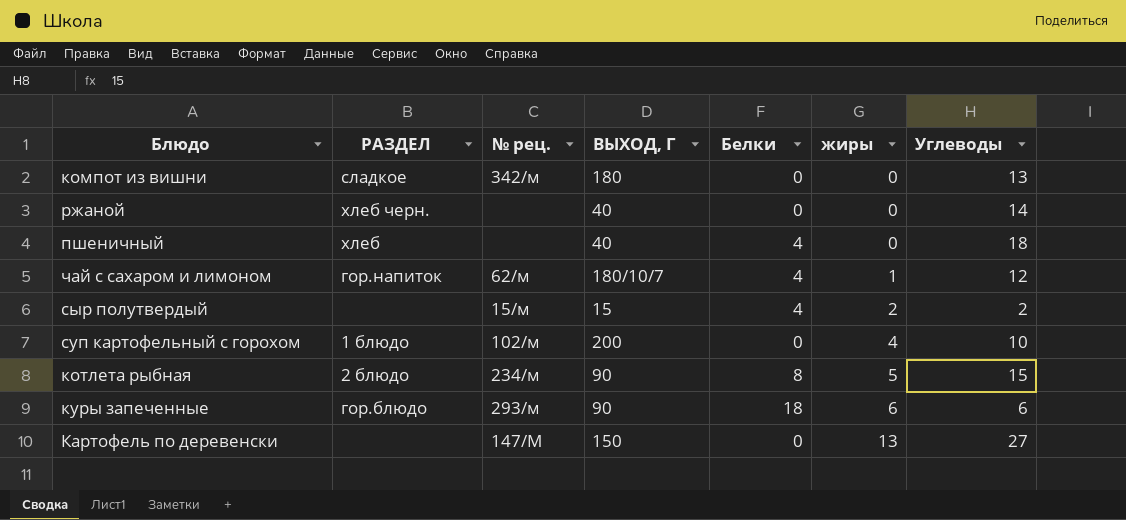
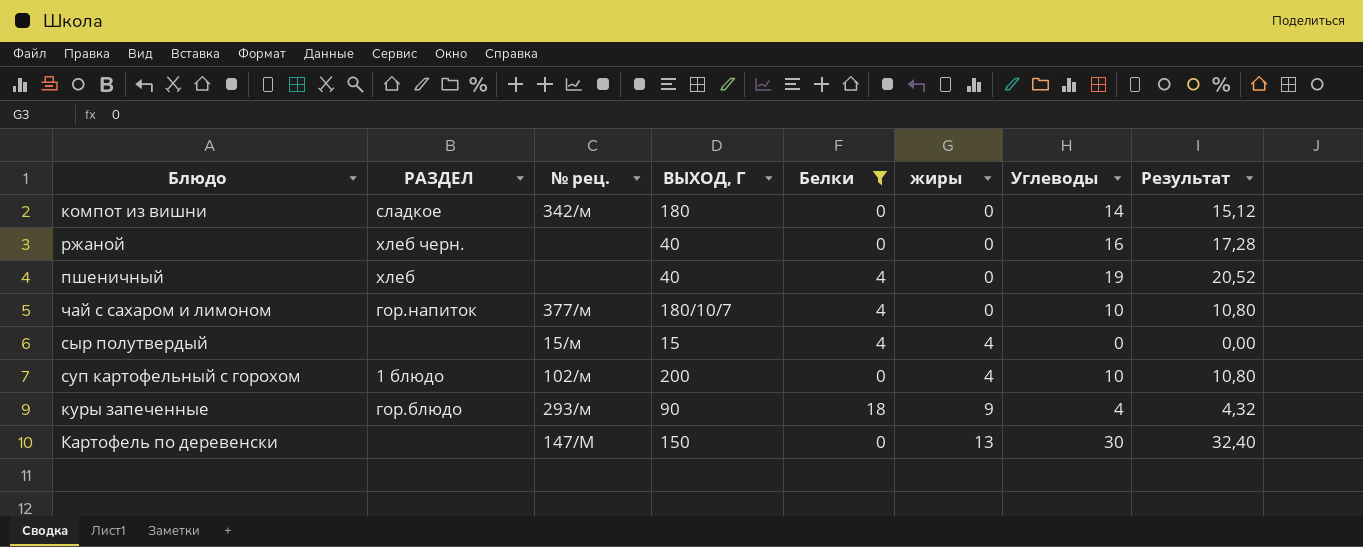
filter: none -> Белки != 8
column Результат | formula: none -> [Углеводы] * 1,08
компот из вишни | Углеводы: 13 -> 14
ржаной | Углеводы: 14 -> 16
пшеничный | Углеводы: 18 -> 19
чай с сахаром и лимоном | № рец.: 62/м -> 377/м
чай с сахаром и лимоном | жиры: 1 -> 0
чай с сахаром и лимоном | Углеводы: 12 -> 10
сыр полутвердый | жиры: 2 -> 4
сыр полутвердый | Углеводы: 2 -> 0
куры запеченные | жиры: 6 -> 9
куры запеченные | Углеводы: 6 -> 4
Картофель по деревенски | Углеводы: 27 -> 30

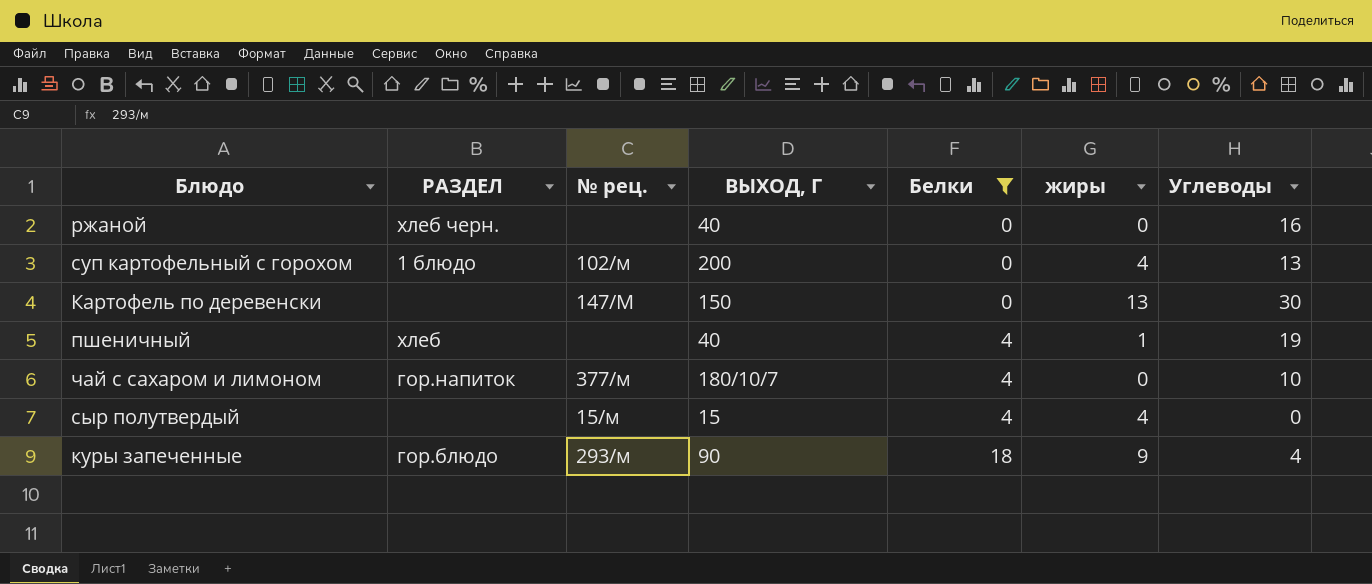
row order: жиры ascending -> Белки ascending
column Результат | formula: [Углеводы] * 1,08 -> none
row компот из вишни: сладкое | 342/м | 180 | 0 | 0 | 14 | 15,12 -> none
суп картофельный с горохом | Углеводы: 10 -> 13
пшеничный | жиры: 0 -> 1

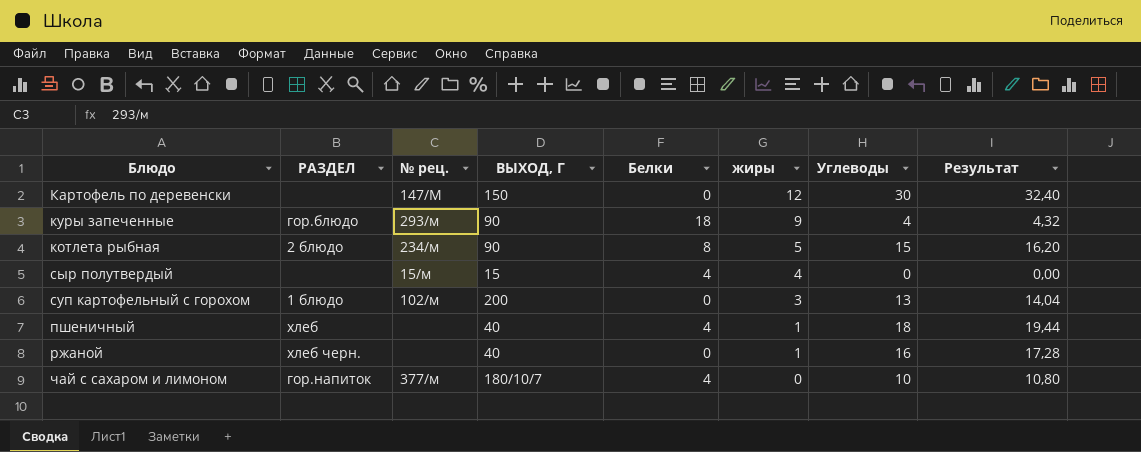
filter: Белки != 8 -> none
row order: Белки ascending -> жиры descending
column Результат | formula: none -> [Углеводы] * 1,08
Картофель по деревенски | жиры: 13 -> 12
суп картофельный с горохом | жиры: 4 -> 3
пшеничный | Углеводы: 19 -> 18
ржаной | жиры: 0 -> 1

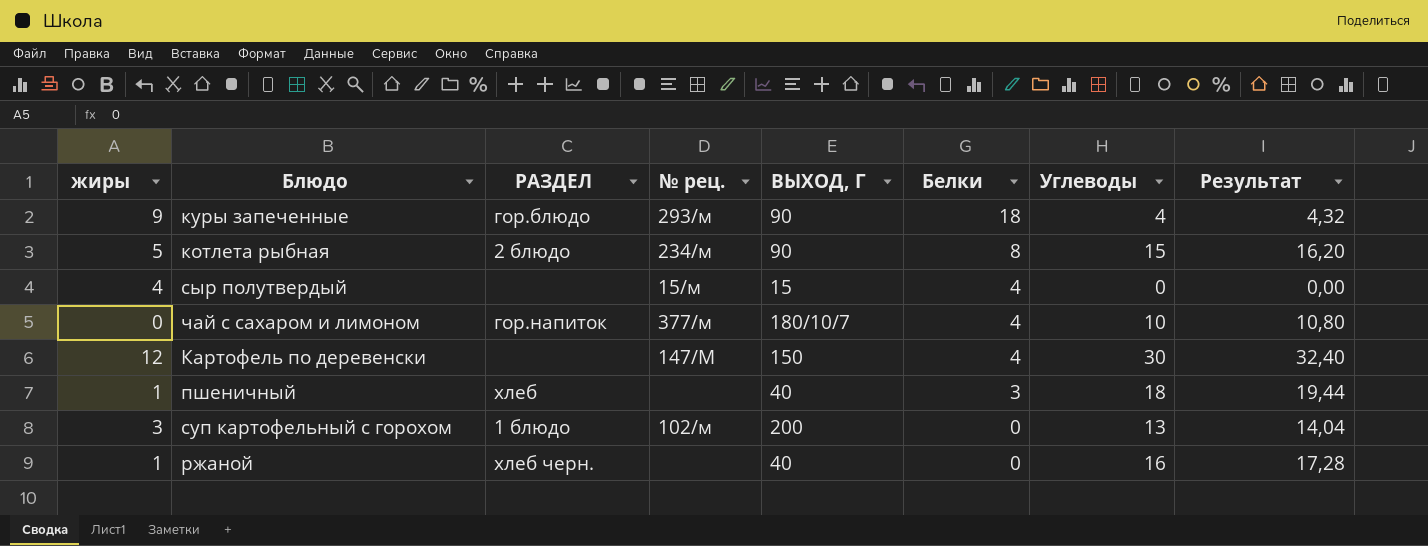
row order: жиры descending -> Белки descending
column жиры | position: 6 -> 1
Картофель по деревенски | Белки: 0 -> 4
пшеничный | Белки: 4 -> 3

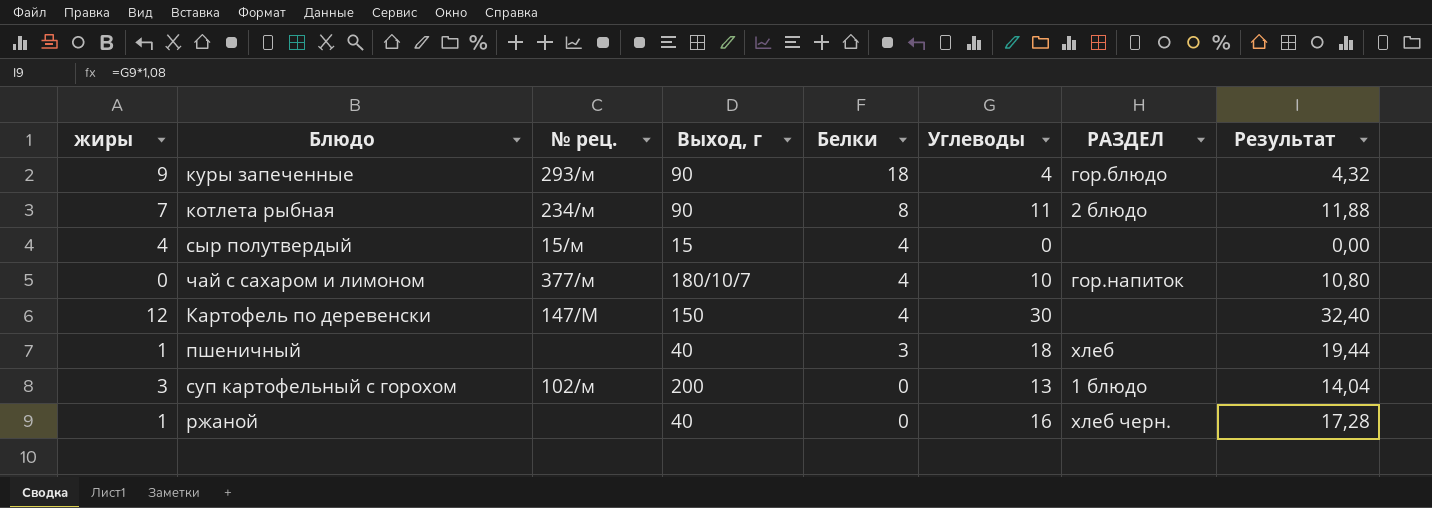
column name: ВЫХОД, Г -> Выход, г
column РАЗДЕЛ | position: 3 -> 7
котлета рыбная | жиры: 5 -> 7
котлета рыбная | Углеводы: 15 -> 11
котлета рыбная | Результат: 16,20 -> 11,88

